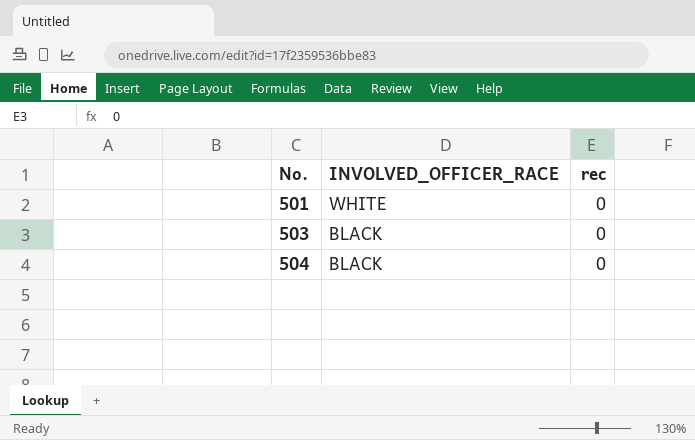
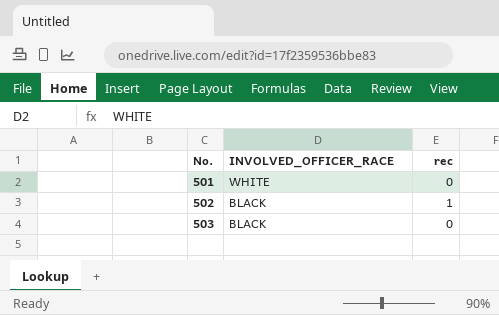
row 504: BLACK | 0 -> none
row 502: none -> BLACK | 1

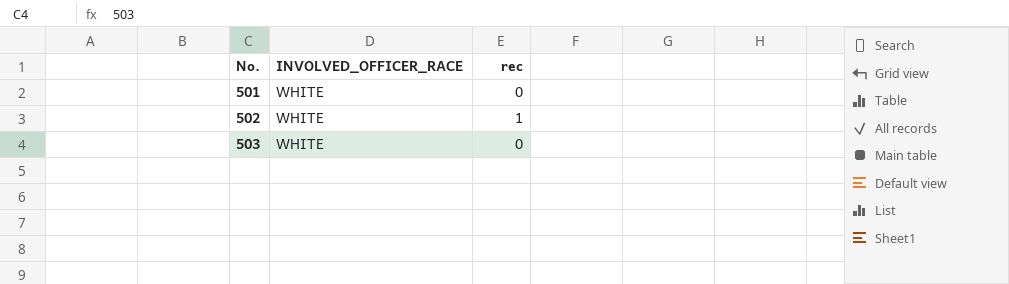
502 | INVOLVED_OFFICER_RACE: BLACK -> WHITE
503 | INVOLVED_OFFICER_RACE: BLACK -> WHITE

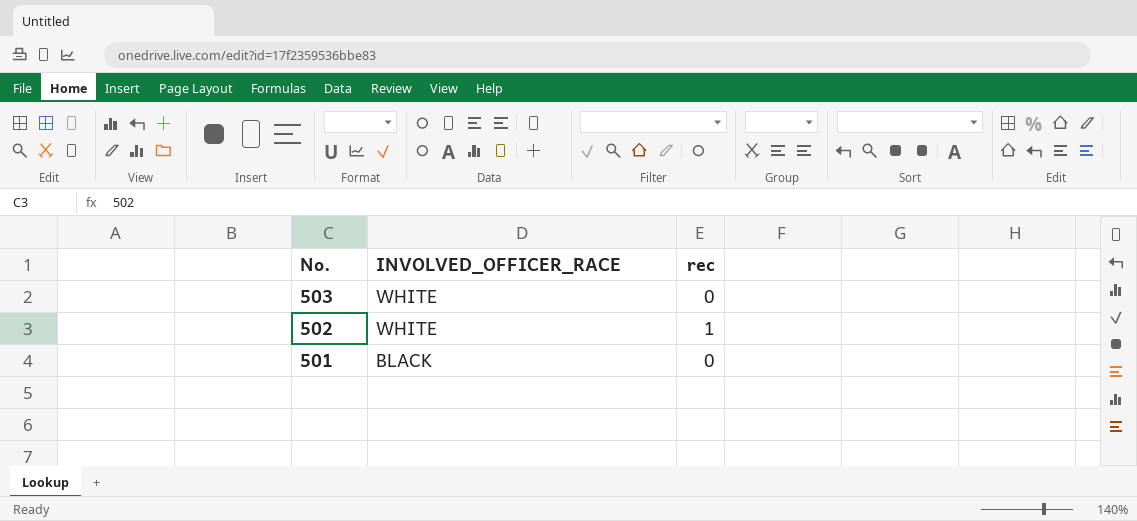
row order: No. ascending -> No. descending
501 | INVOLVED_OFFICER_RACE: WHITE -> BLACK

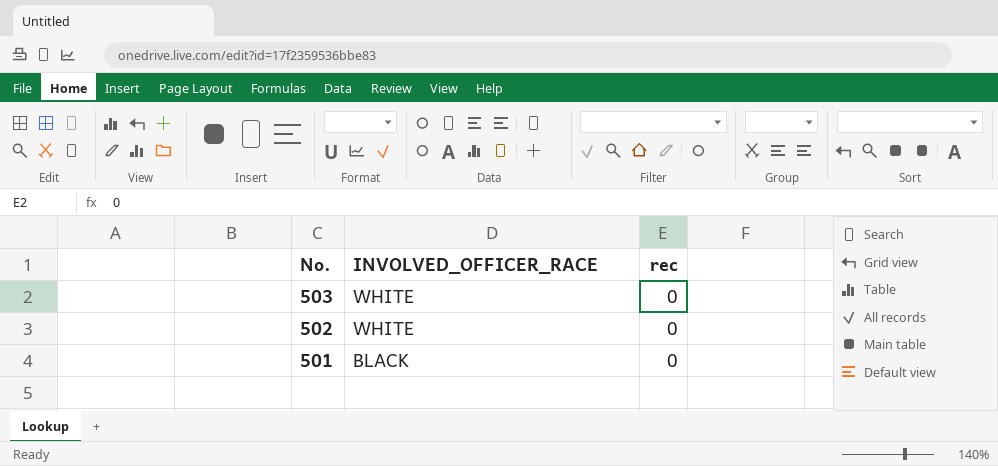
502 | rec: 1 -> 0

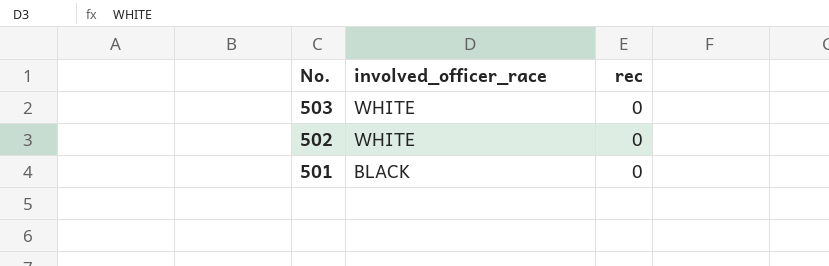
column name: INVOLVED_OFFICER_RACE -> involved_officer_race

